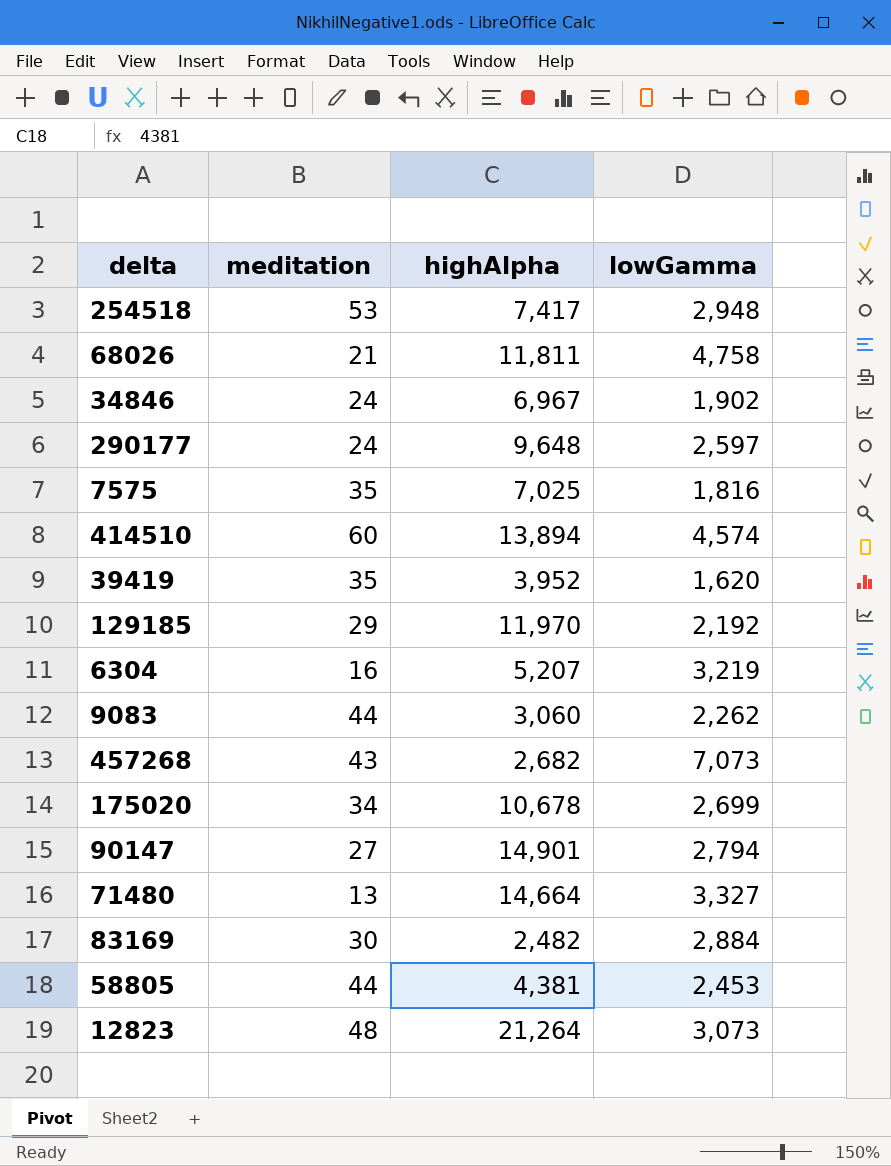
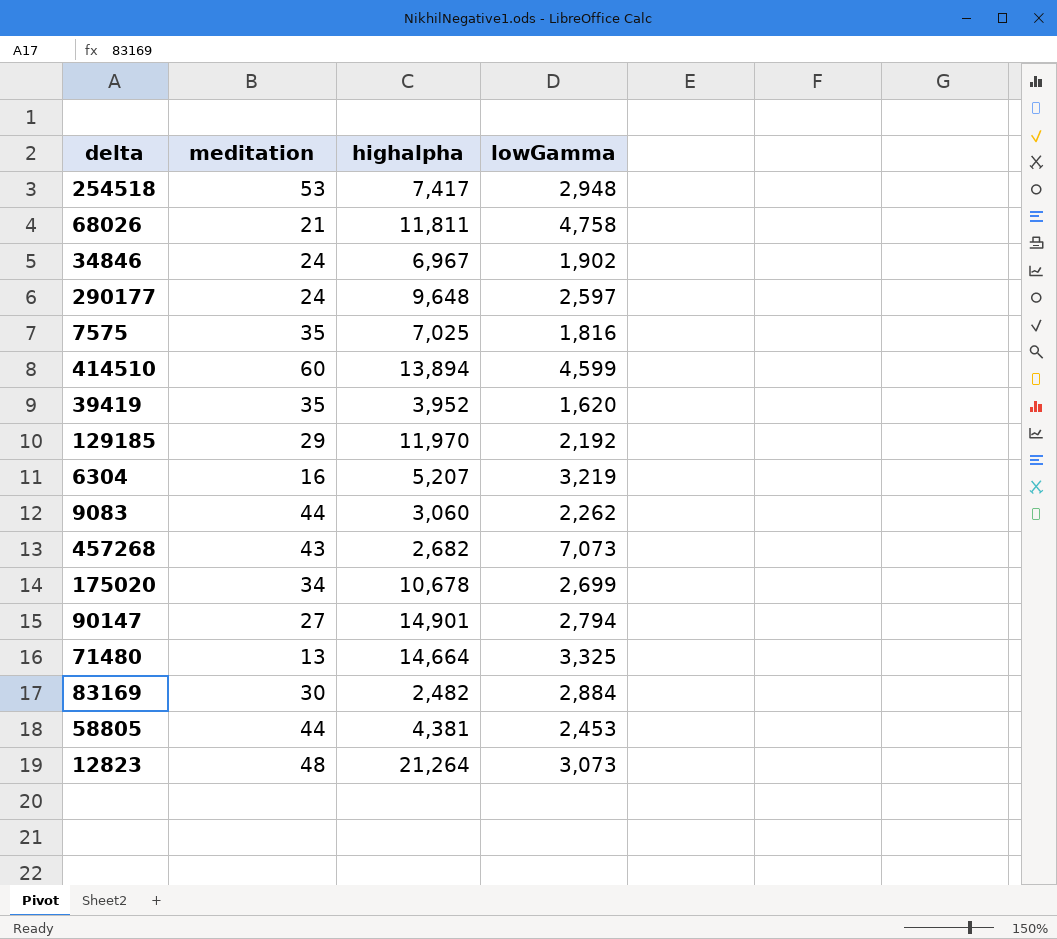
column name: highAlpha -> highalpha
414510 | lowGamma: 4,574 -> 4,599
71480 | lowGamma: 3,327 -> 3,325

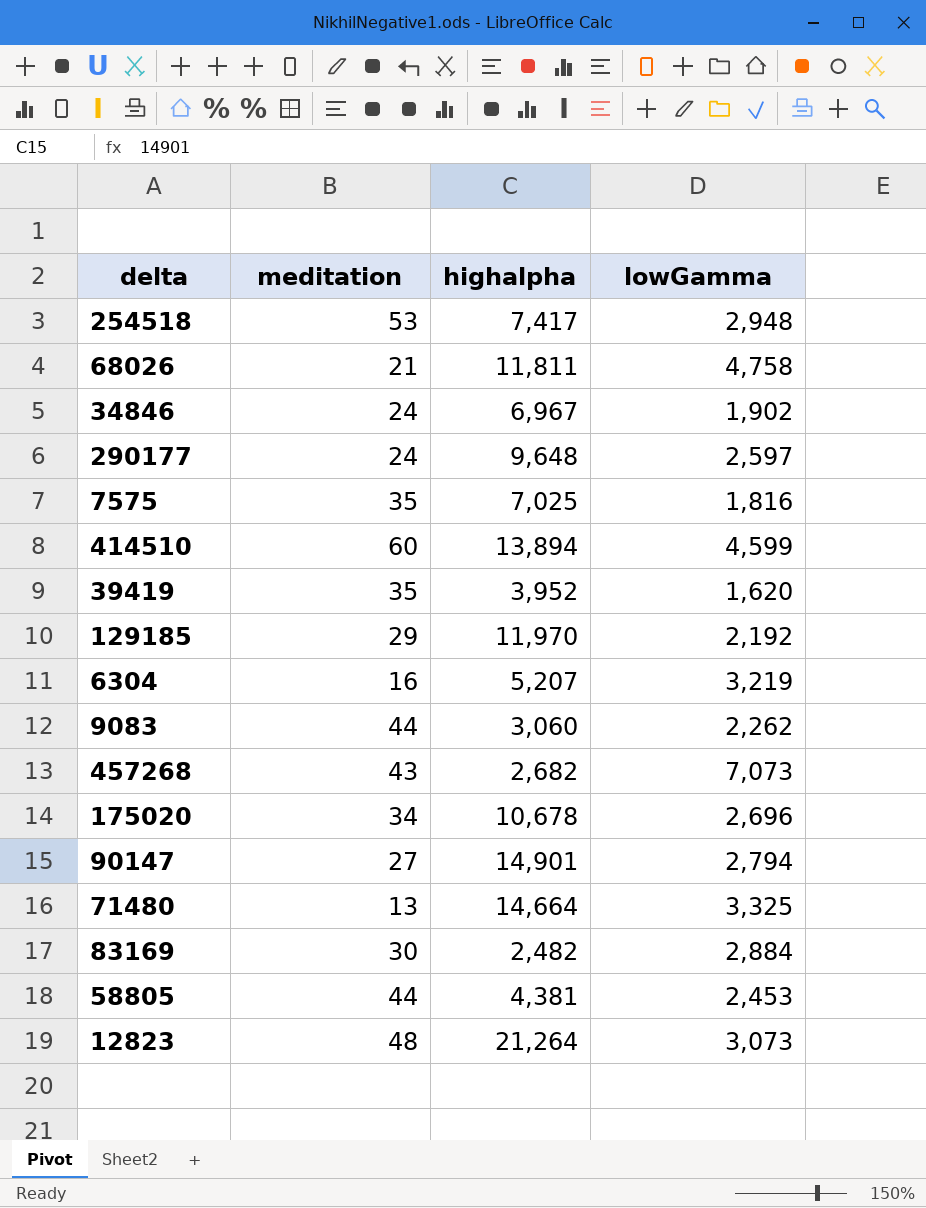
175020 | lowGamma: 2,699 -> 2,696

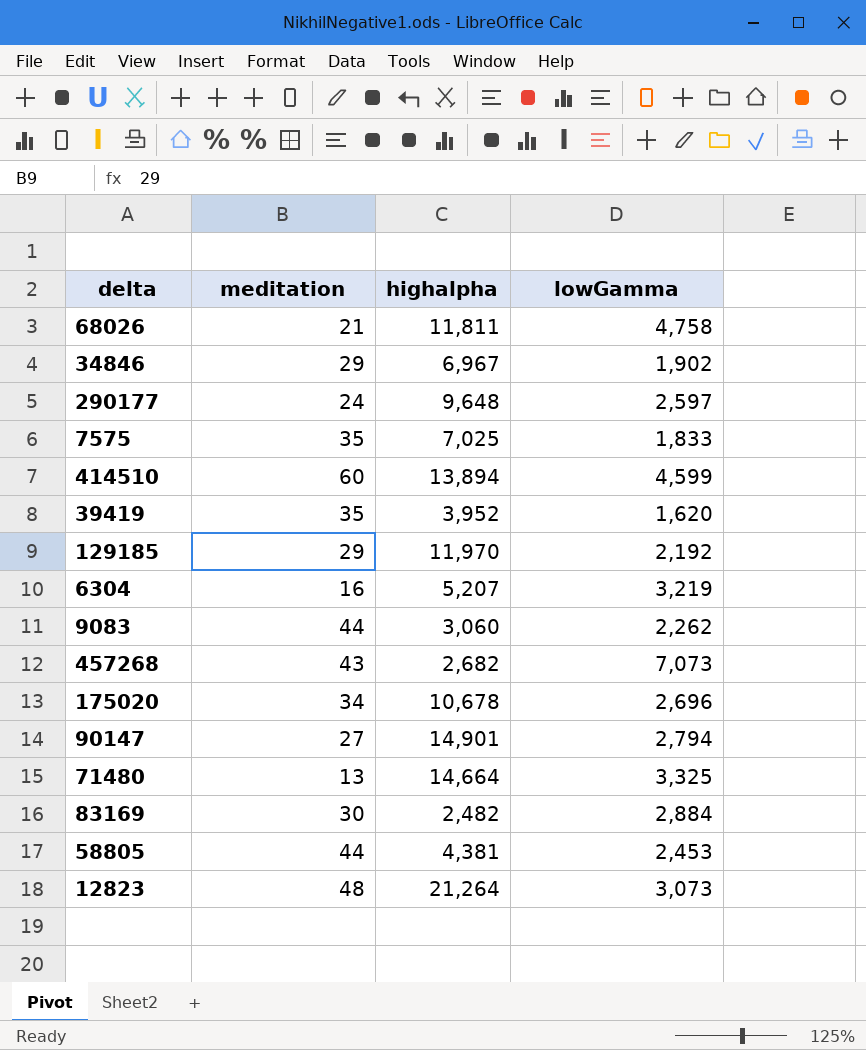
row 254518: 53 | 7,417 | 2,948 -> none
34846 | meditation: 24 -> 29
7575 | lowGamma: 1,816 -> 1,833

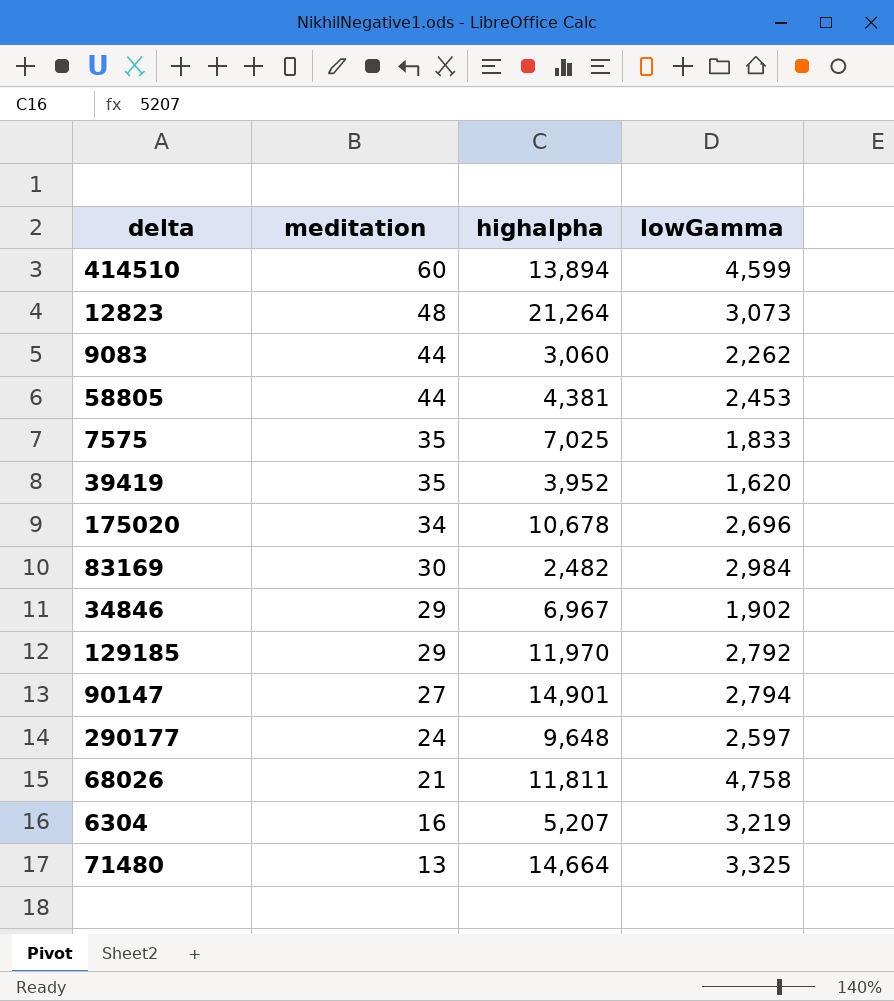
row order: none -> meditation descending
row 457268: 43 | 2,682 | 7,073 -> none
83169 | lowGamma: 2,884 -> 2,984
129185 | lowGamma: 2,192 -> 2,792

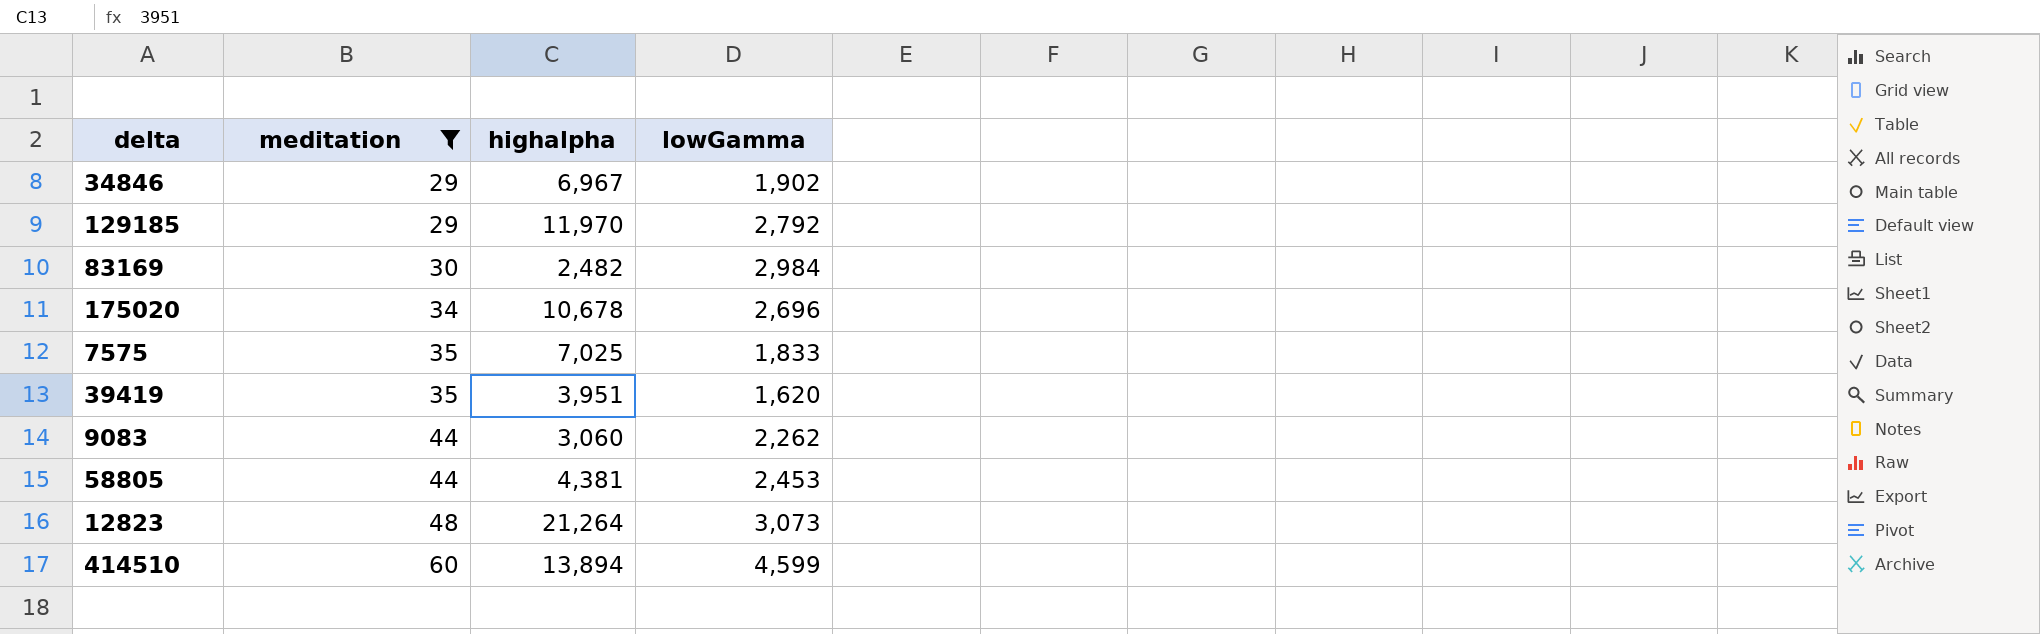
filter: none -> meditation >= 29
row order: meditation descending -> meditation ascending
39419 | highalpha: 3,952 -> 3,951

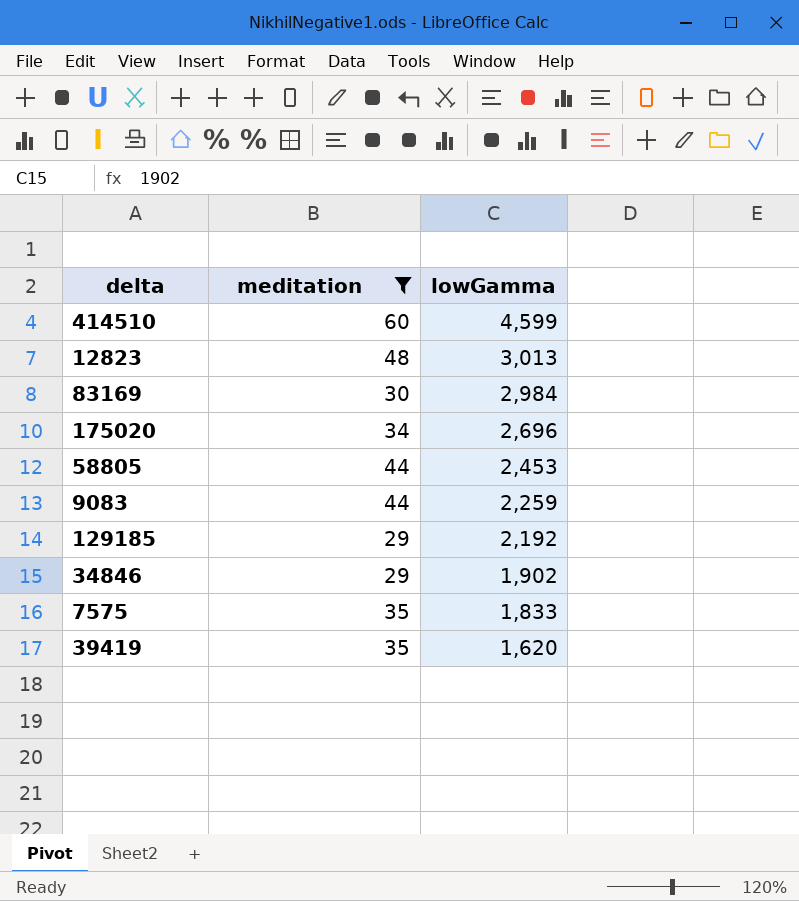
row order: meditation ascending -> lowGamma descending
column highalpha | position: 3 -> none
12823 | lowGamma: 3,073 -> 3,013
9083 | lowGamma: 2,262 -> 2,259
129185 | lowGamma: 2,792 -> 2,192

